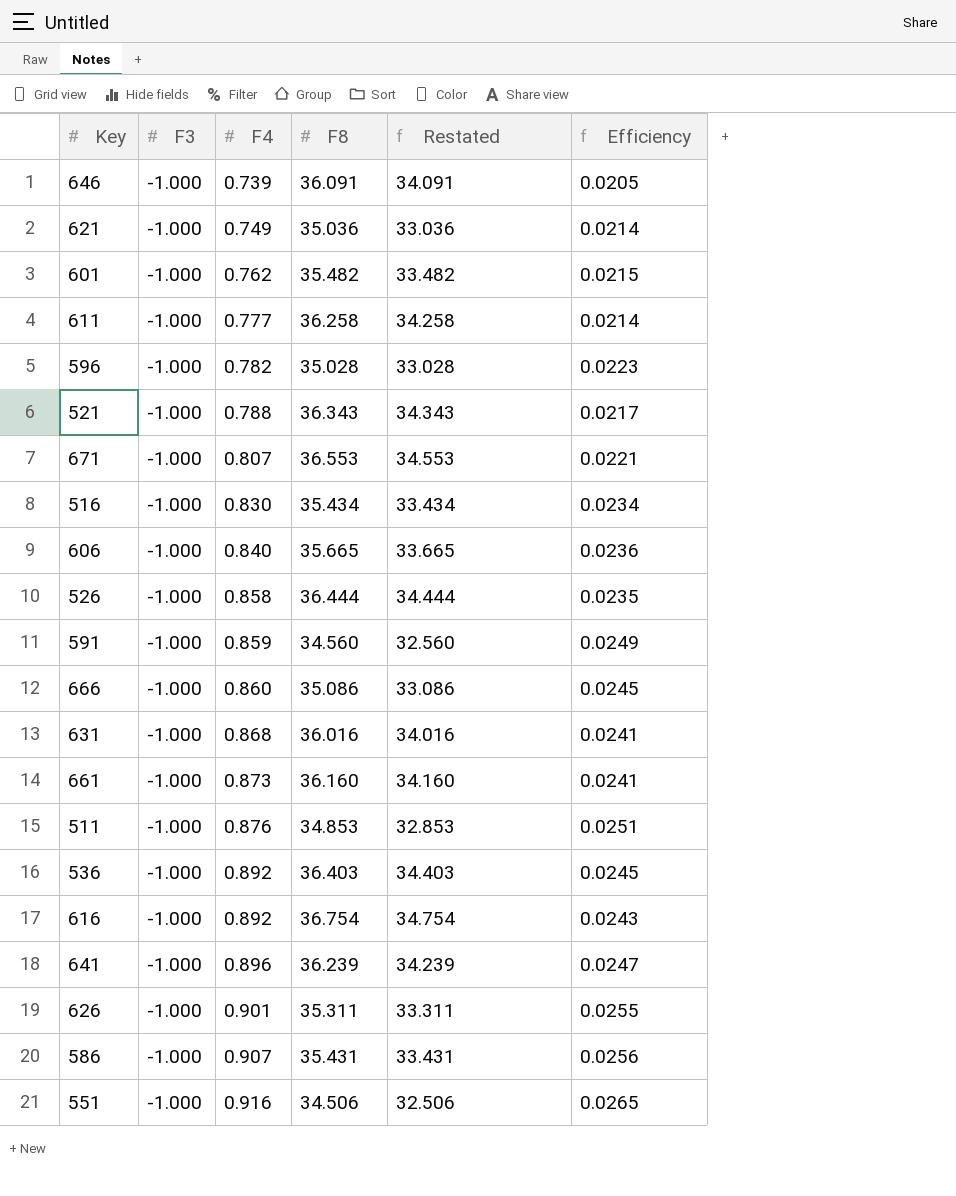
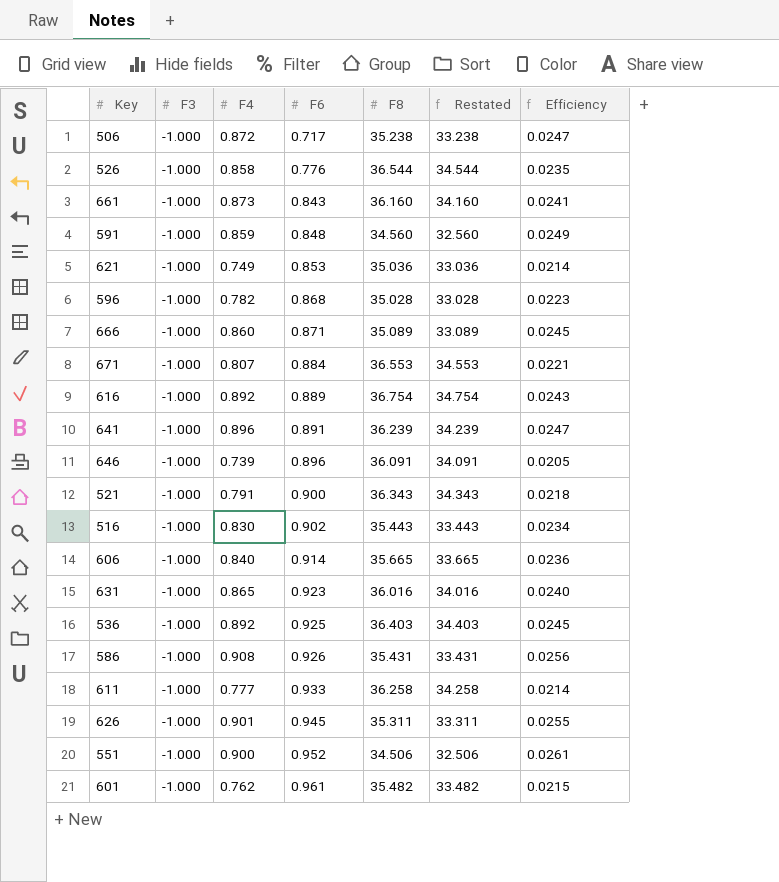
row order: F4 ascending -> F6 ascending
column F6 | position: none -> 4
row 511: -1.000 | 0.876 | 34.853 | 32.853 | 0.0251 -> none
row 506: none -> -1.000 | 0.872 | 0.717 | 35.238 | 33.238 | 0.0247
526 | F8: 36.444 -> 36.544
526 | Restated: 34.444 -> 34.544
666 | F8: 35.086 -> 35.089
666 | Restated: 33.086 -> 33.089
521 | F4: 0.788 -> 0.791
521 | Efficiency: 0.0217 -> 0.0218
516 | F8: 35.434 -> 35.443
516 | Restated: 33.434 -> 33.443
631 | F4: 0.868 -> 0.865
631 | Efficiency: 0.0241 -> 0.0240
586 | F4: 0.907 -> 0.908
551 | F4: 0.916 -> 0.900
551 | Efficiency: 0.0265 -> 0.0261

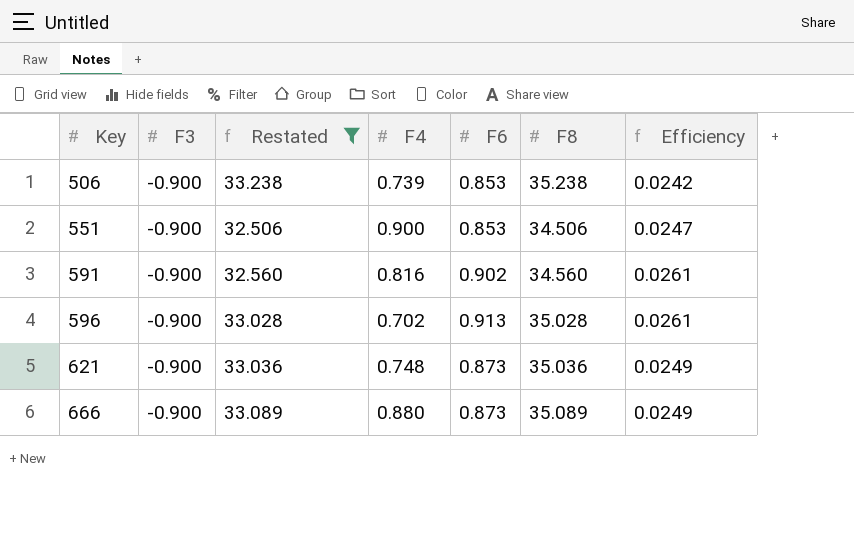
filter: none -> Restated <= 33.238
row order: F6 ascending -> Key ascending
column Restated | position: 6 -> 3
column Efficiency | formula: [F4] / [F8] -> [F6] / [F8]
506 | F3: -1.000 -> -0.900
506 | F4: 0.872 -> 0.739
506 | F6: 0.717 -> 0.853
551 | F3: -1.000 -> -0.900
551 | F6: 0.952 -> 0.853
591 | F3: -1.000 -> -0.900
591 | F4: 0.859 -> 0.816
591 | F6: 0.848 -> 0.902
596 | F3: -1.000 -> -0.900
596 | F4: 0.782 -> 0.702
596 | F6: 0.868 -> 0.913
621 | F3: -1.000 -> -0.900
621 | F4: 0.749 -> 0.748
621 | F6: 0.853 -> 0.873
666 | F3: -1.000 -> -0.900
666 | F4: 0.860 -> 0.880
666 | F6: 0.871 -> 0.873

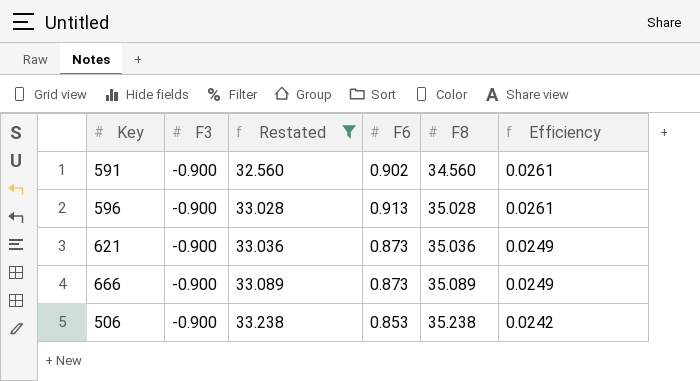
row order: Key ascending -> Restated ascending
column F4 | position: 4 -> none
row 551: -0.900 | 32.506 | 0.900 | 0.853 | 34.506 | 0.0247 -> none

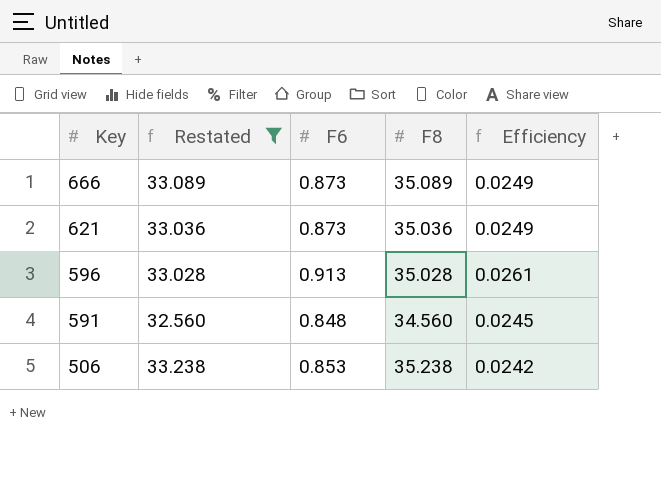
row order: Restated ascending -> Key descending
column F3 | position: 2 -> none
591 | F6: 0.902 -> 0.848
591 | Efficiency: 0.0261 -> 0.0245

